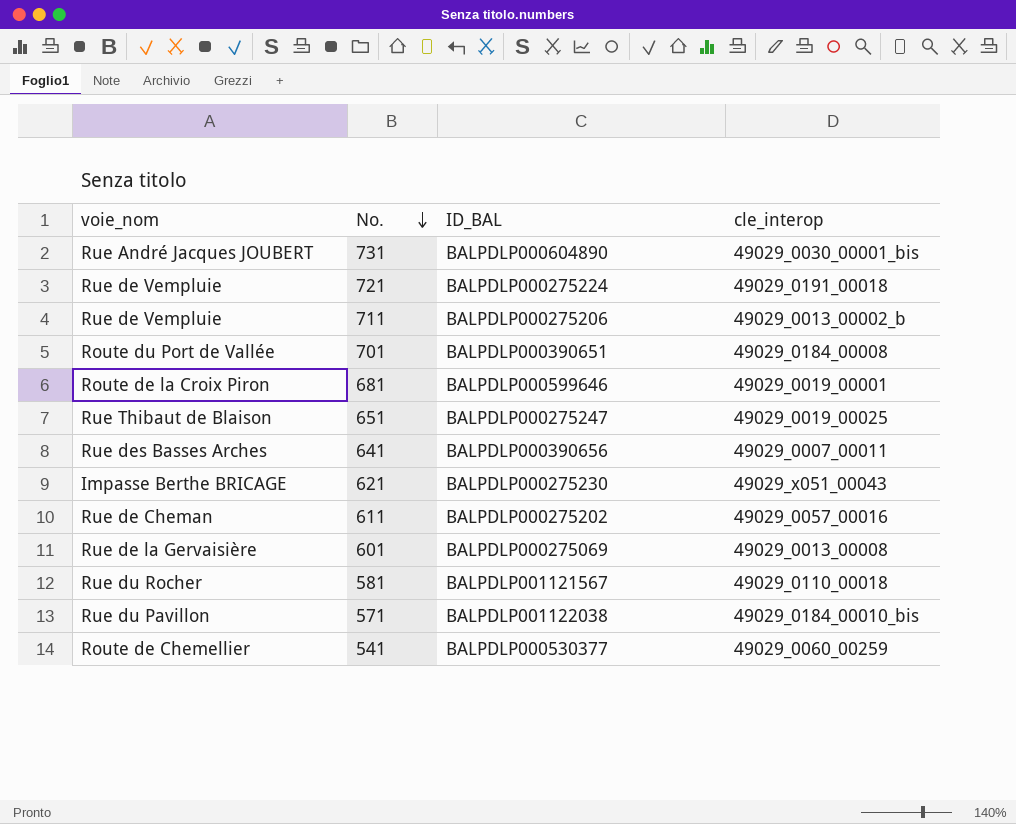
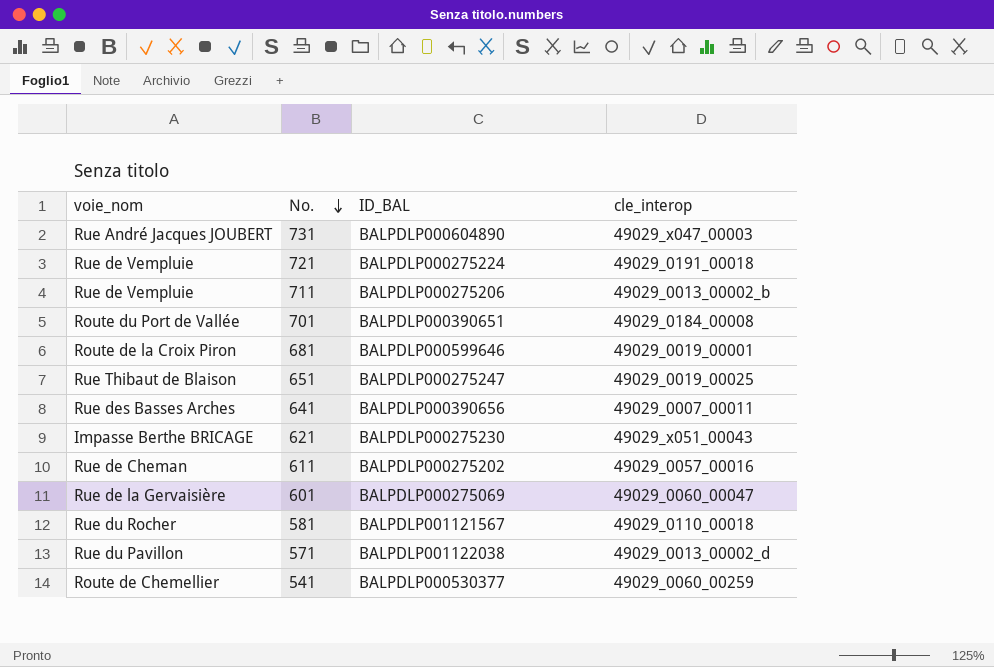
731 | cle_interop: 49029_0030_00001_bis -> 49029_x047_00003
601 | cle_interop: 49029_0013_00008 -> 49029_0060_00047
571 | cle_interop: 49029_0184_00010_bis -> 49029_0013_00002_d

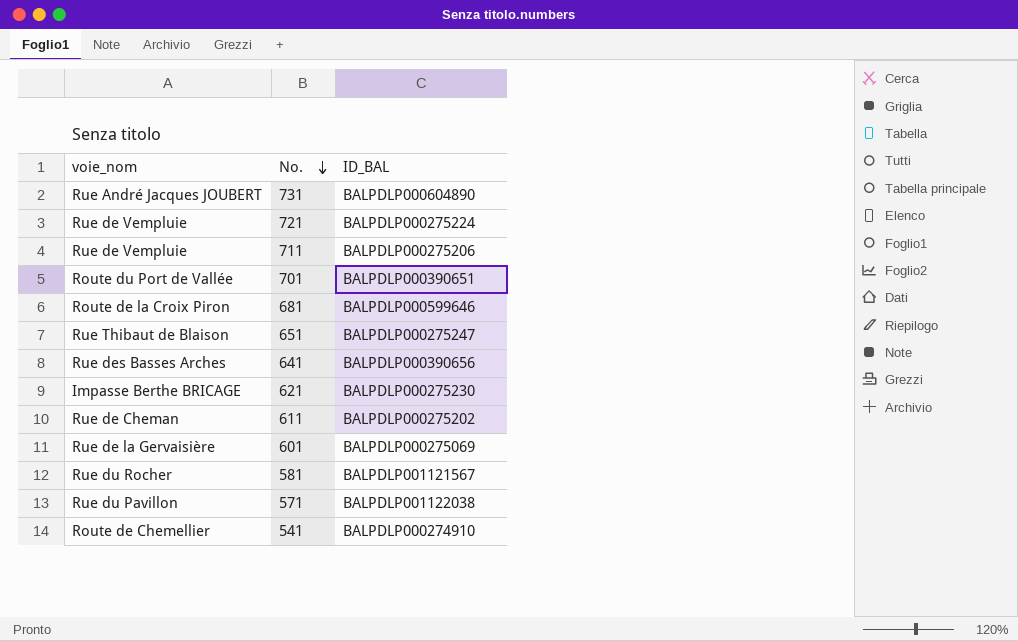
column cle_interop | position: 4 -> none
541 | ID_BAL: BALPDLP000530377 -> BALPDLP000274910

